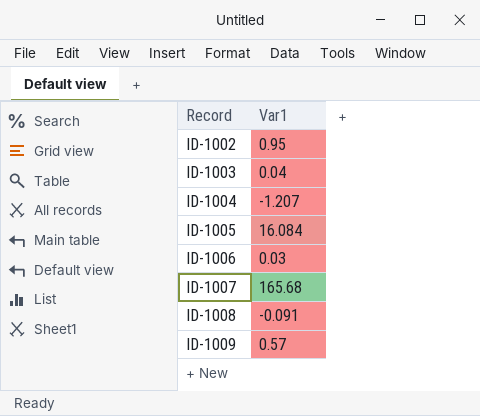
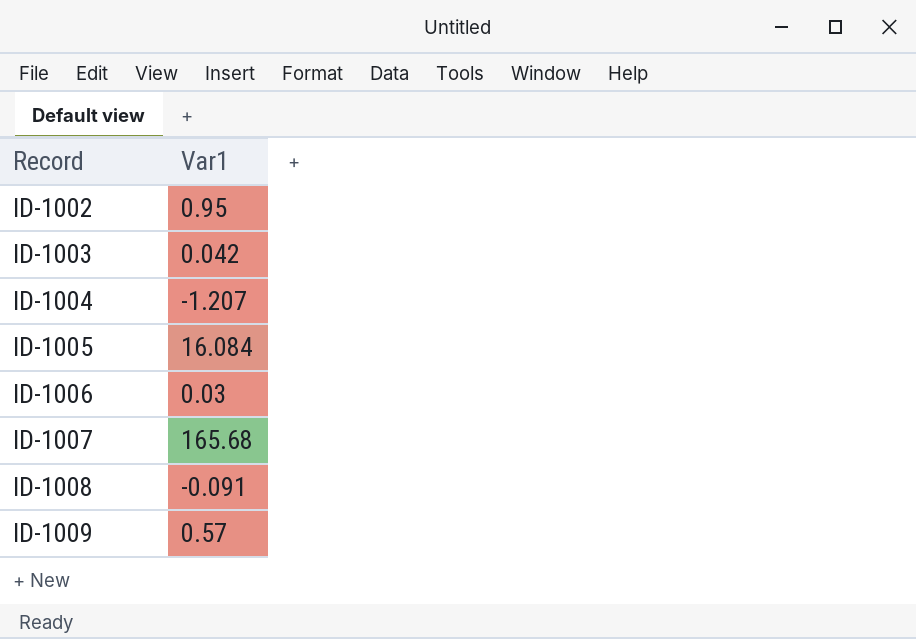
ID-1003 | Var1: 0.04 -> 0.042

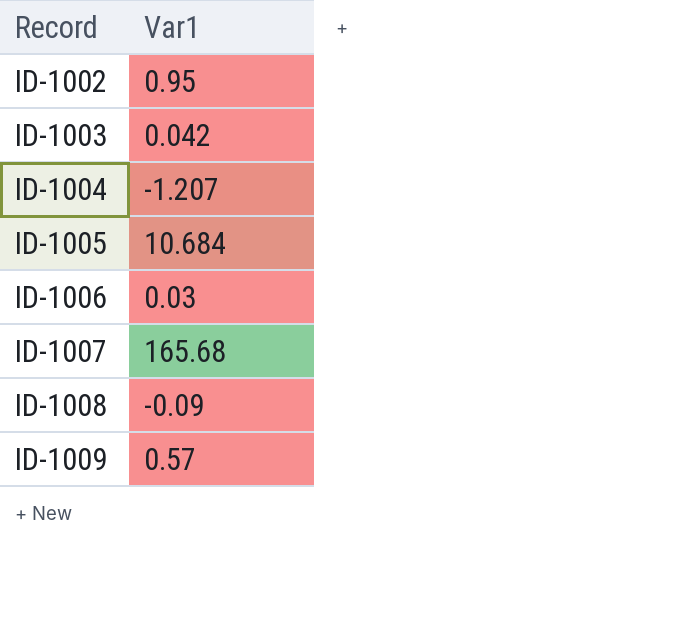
ID-1005 | Var1: 16.084 -> 10.684
ID-1008 | Var1: -0.091 -> -0.09

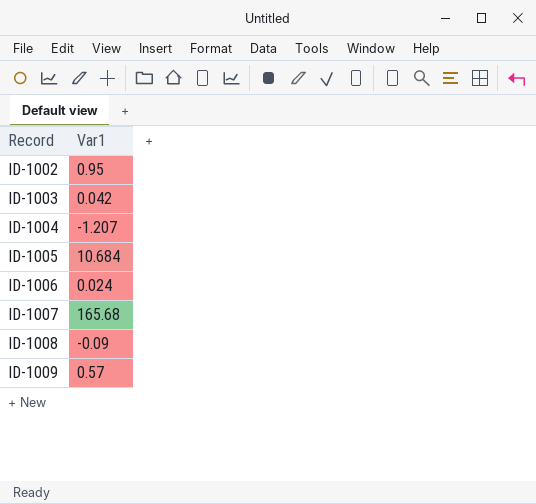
ID-1006 | Var1: 0.03 -> 0.024

